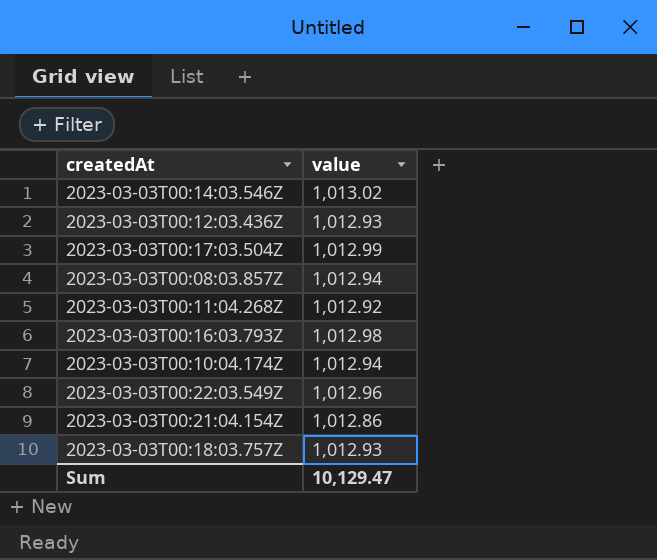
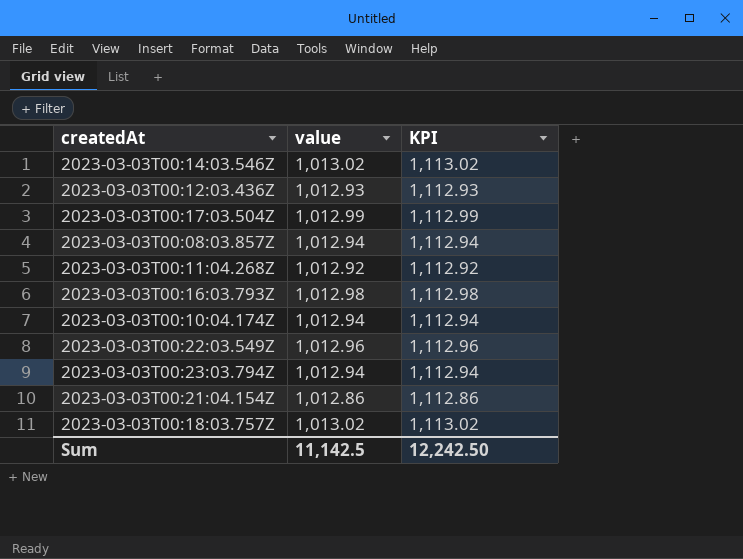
column KPI | formula: none -> [value] + 100
row 2023-03-03T00:23:03.794Z: none -> 1,012.94 | 1,112.94
2023-03-03T00:18:03.757Z | value: 1,012.93 -> 1,013.02
Sum | value: 10,129.47 -> 11,142.5

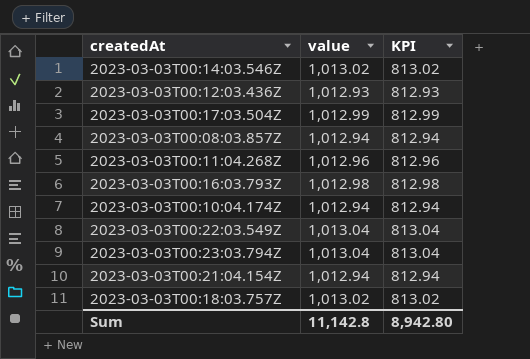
column KPI | formula: [value] + 100 -> [value] - 200
2023-03-03T00:11:04.268Z | value: 1,012.92 -> 1,012.96
2023-03-03T00:22:03.549Z | value: 1,012.96 -> 1,013.04
2023-03-03T00:23:03.794Z | value: 1,012.94 -> 1,013.04
2023-03-03T00:21:04.154Z | value: 1,012.86 -> 1,012.94
Sum | value: 11,142.5 -> 11,142.8
Sum | KPI: 12,242.50 -> 8,942.80

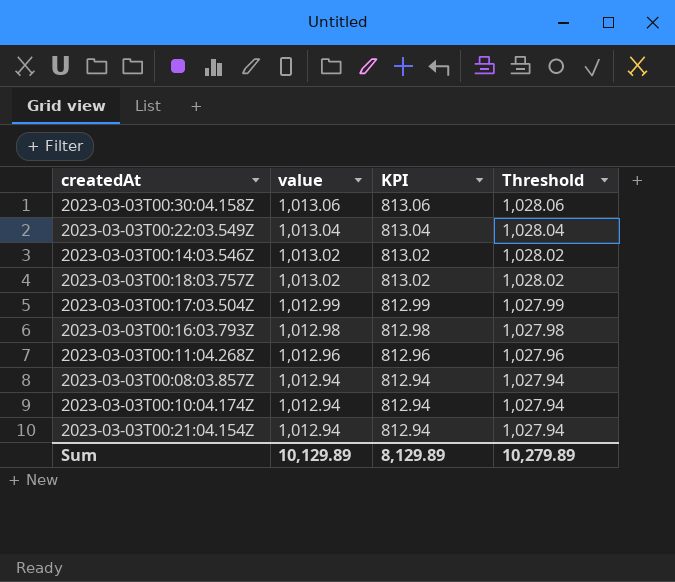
row order: none -> value descending
column Threshold | formula: none -> [value] + 15
row 2023-03-03T00:12:03.436Z: 1,012.93 | 812.93 -> none
row 2023-03-03T00:23:03.794Z: 1,013.04 | 813.04 -> none
row 2023-03-03T00:30:04.158Z: none -> 1,013.06 | 813.06 | 1,028.06
Sum | value: 11,142.8 -> 10,129.89
Sum | KPI: 8,942.80 -> 8,129.89

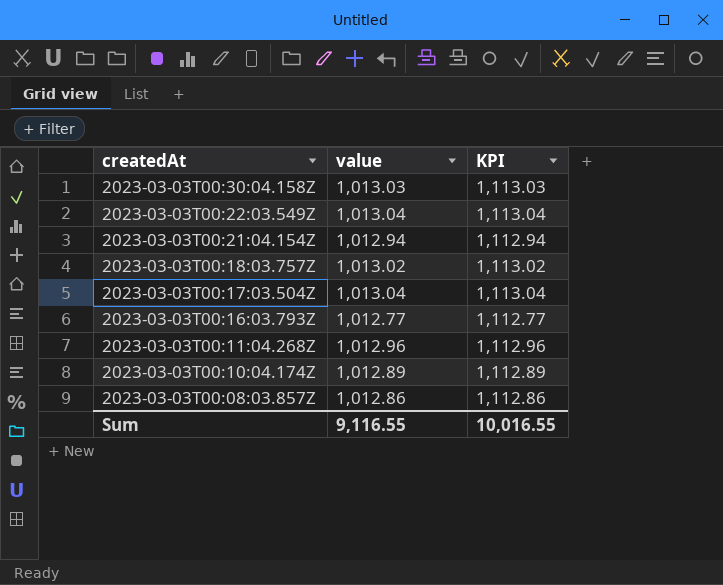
row order: value descending -> createdAt descending
column Threshold | formula: [value] + 15 -> none
column KPI | formula: [value] - 200 -> [value] + 100
row 2023-03-03T00:14:03.546Z: 1,013.02 | 813.02 | 1,028.02 -> none
2023-03-03T00:30:04.158Z | value: 1,013.06 -> 1,013.03
2023-03-03T00:17:03.504Z | value: 1,012.99 -> 1,013.04
2023-03-03T00:16:03.793Z | value: 1,012.98 -> 1,012.77
2023-03-03T00:10:04.174Z | value: 1,012.94 -> 1,012.89
2023-03-03T00:08:03.857Z | value: 1,012.94 -> 1,012.86
Sum | value: 10,129.89 -> 9,116.55
Sum | KPI: 8,129.89 -> 10,016.55

